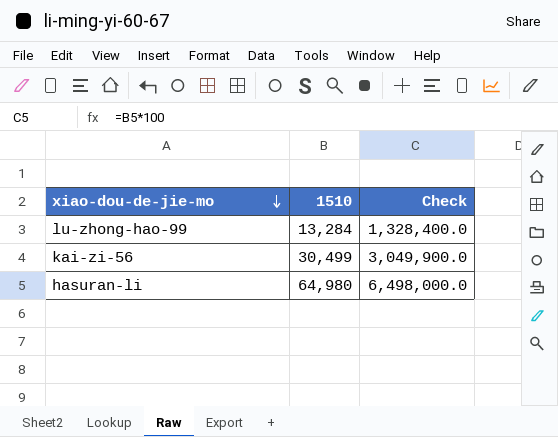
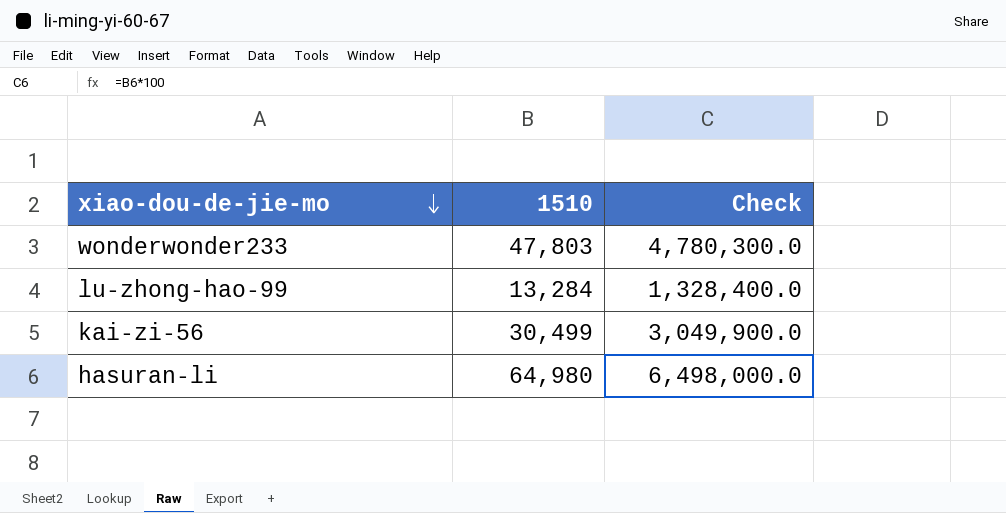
row wonderwonder233: none -> 47,803 | 4,780,300.0

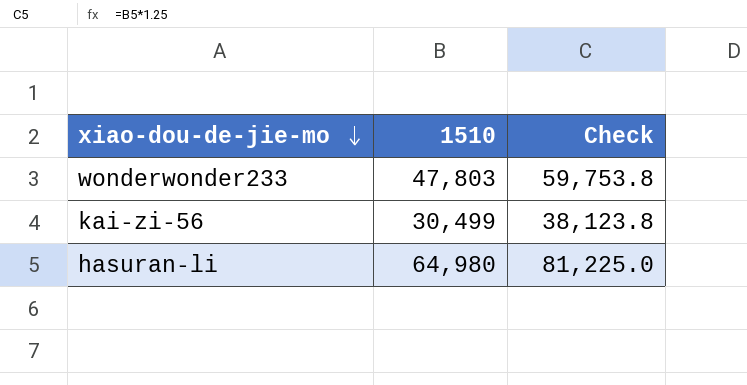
column Check | formula: [1510] * 100 -> [1510] * 1.25
row lu-zhong-hao-99: 13,284 | 1,328,400.0 -> none

